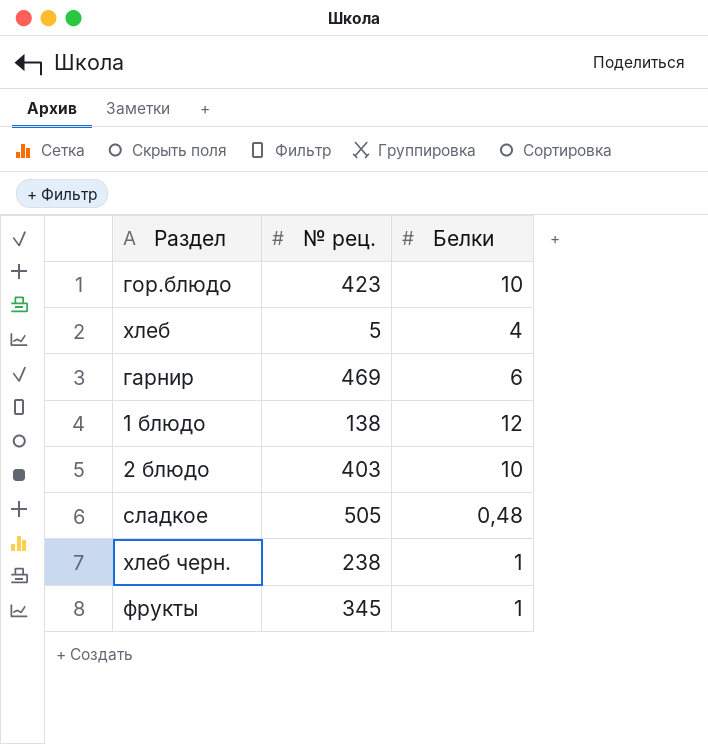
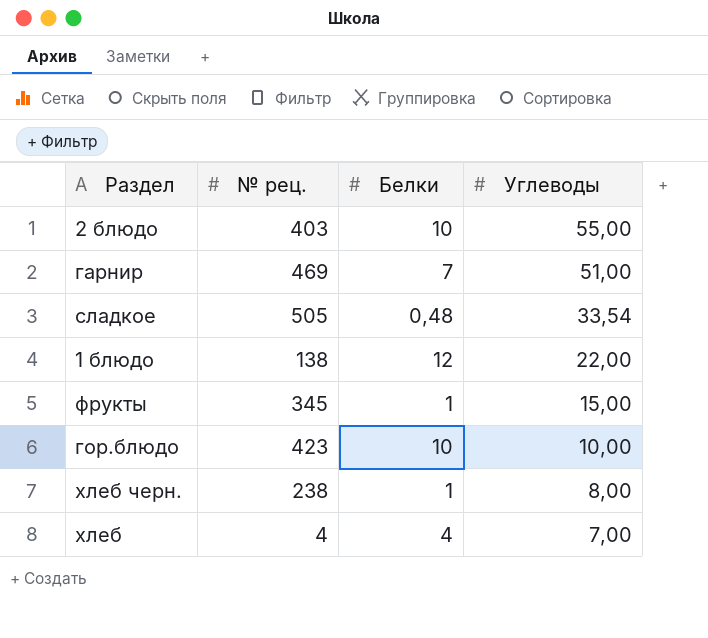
row order: none -> Углеводы descending
column Углеводы | position: none -> 4
гарнир | Белки: 6 -> 7
хлеб | № рец.: 5 -> 4

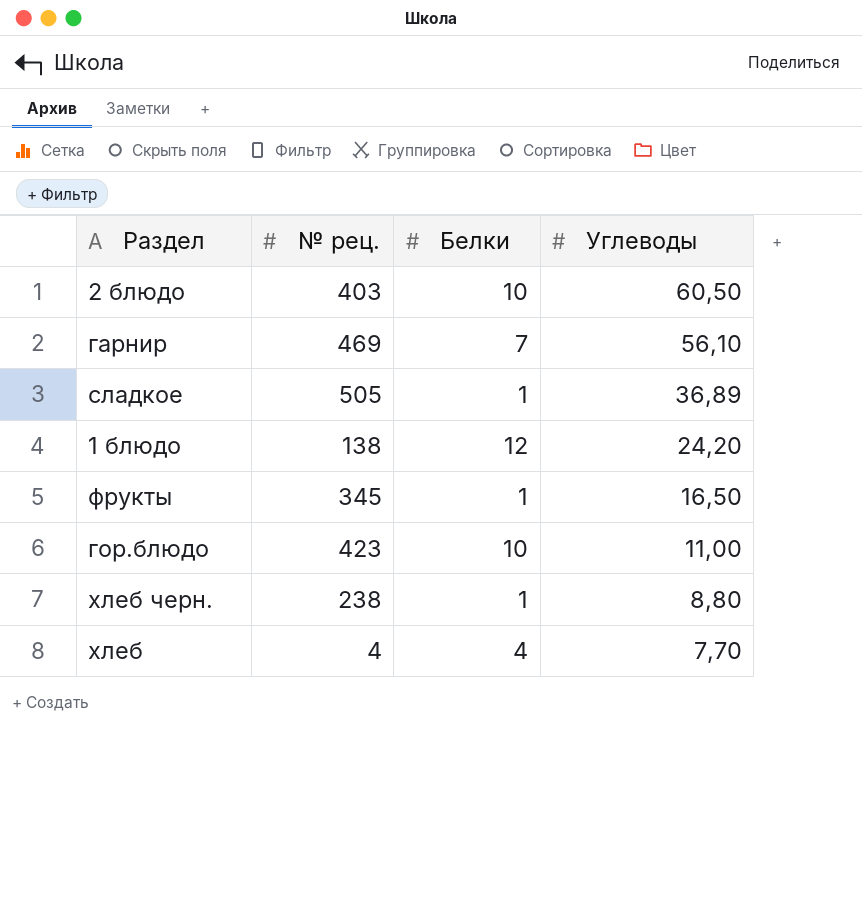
2 блюдо | Углеводы: 55,00 -> 60,50
гарнир | Углеводы: 51,00 -> 56,10
сладкое | Белки: 0,48 -> 1
сладкое | Углеводы: 33,54 -> 36,89
1 блюдо | Углеводы: 22,00 -> 24,20
фрукты | Углеводы: 15,00 -> 16,50
гор.блюдо | Углеводы: 10,00 -> 11,00
хлеб черн. | Углеводы: 8,00 -> 8,80
хлеб | Углеводы: 7,00 -> 7,70

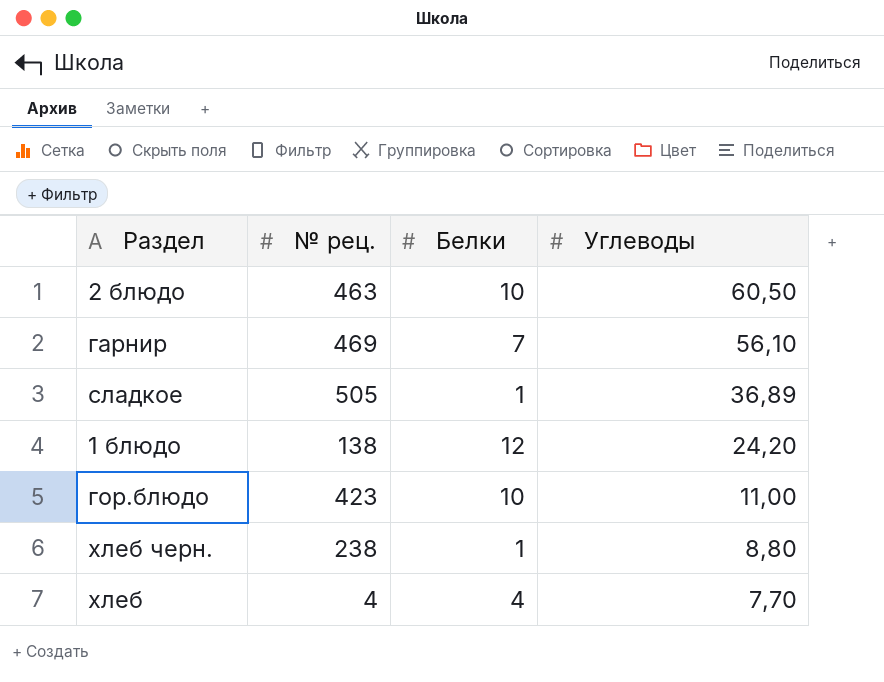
row фрукты: 345 | 1 | 16,50 -> none
2 блюдо | № рец.: 403 -> 463

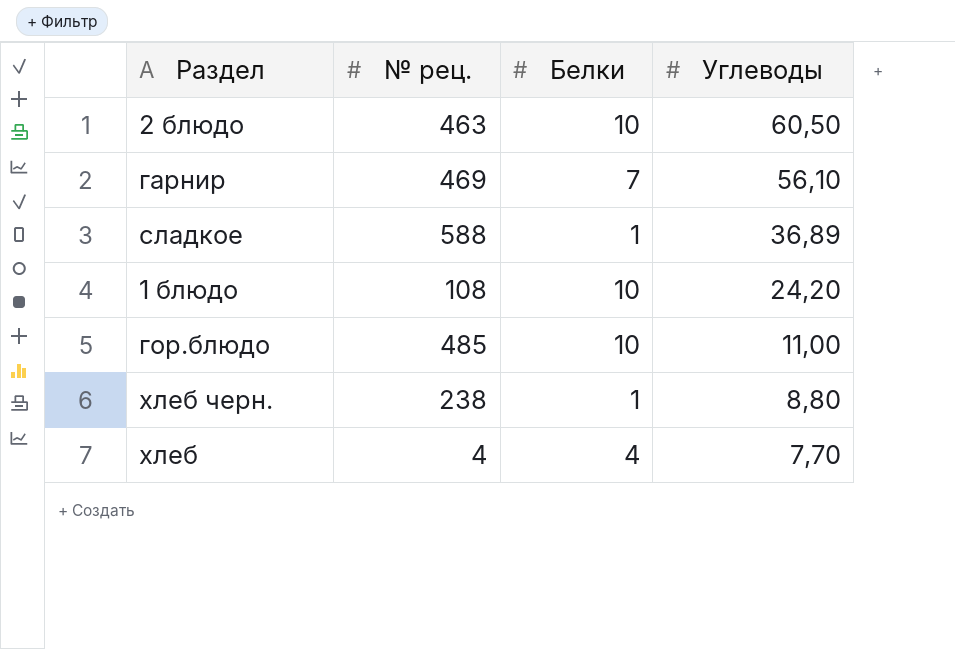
сладкое | № рец.: 505 -> 588
1 блюдо | № рец.: 138 -> 108
1 блюдо | Белки: 12 -> 10
гор.блюдо | № рец.: 423 -> 485

